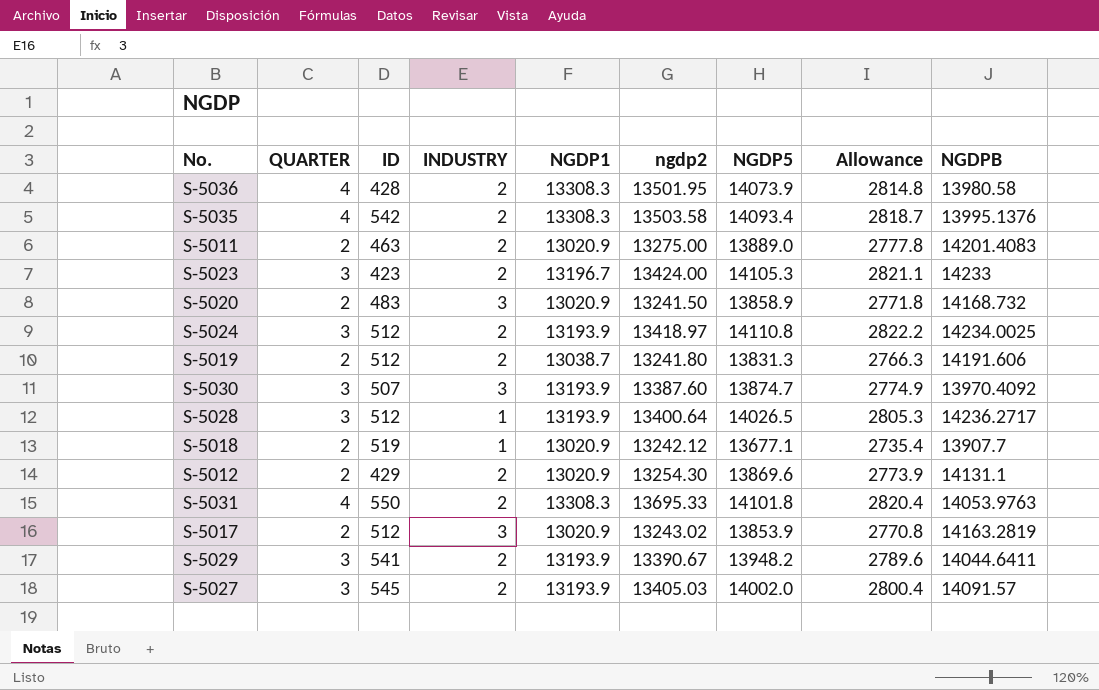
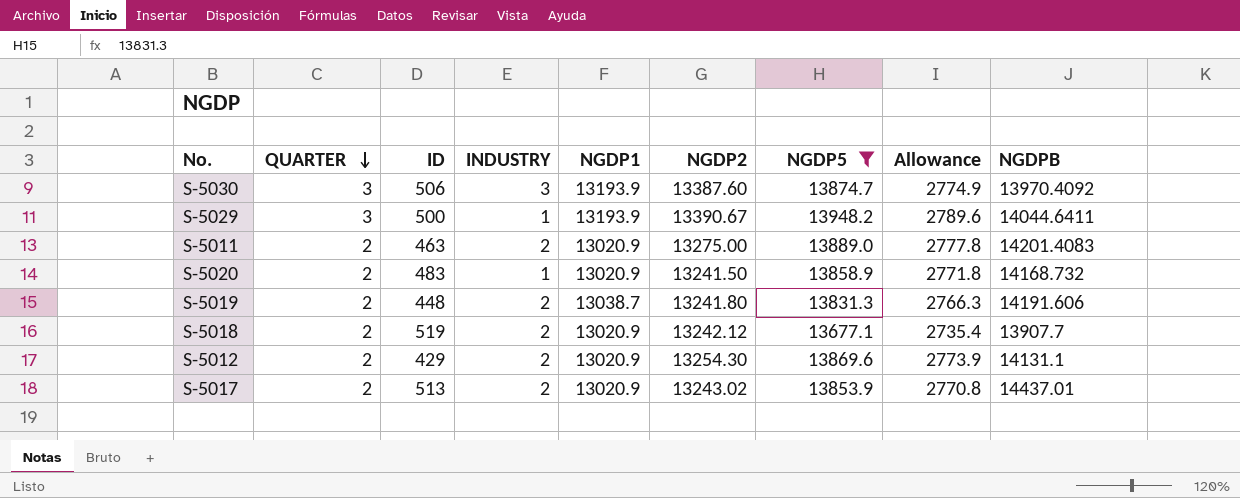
filter: none -> NGDP5 <= 13948.2
row order: none -> QUARTER descending
column name: ngdp2 -> NGDP2
S-5030 | ID: 507 -> 506
S-5029 | ID: 541 -> 500
S-5029 | INDUSTRY: 2 -> 1
S-5020 | INDUSTRY: 3 -> 1
S-5019 | ID: 512 -> 448
S-5018 | INDUSTRY: 1 -> 2
S-5017 | ID: 512 -> 513
S-5017 | INDUSTRY: 3 -> 2
S-5017 | NGDPB: 14163.2819 -> 14437.01

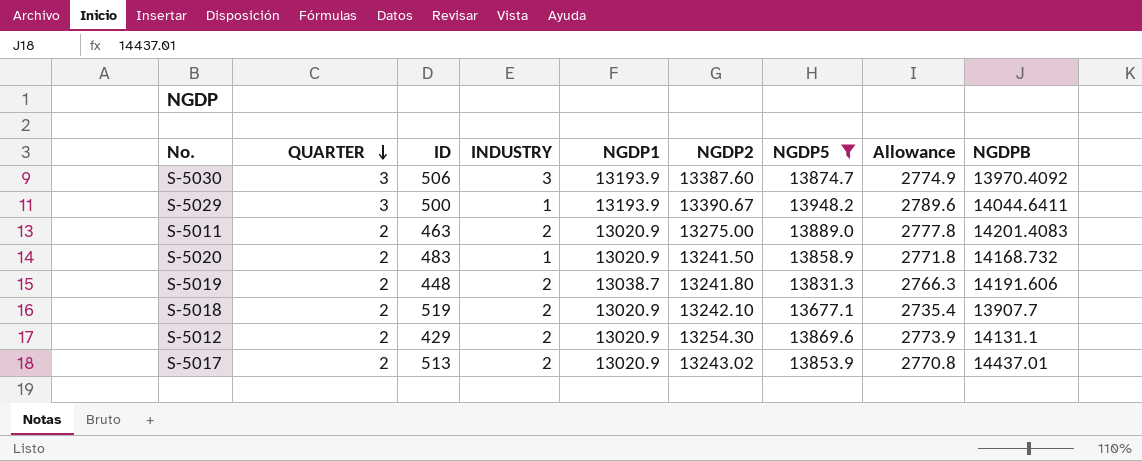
S-5018 | NGDP2: 13242.12 -> 13242.10

